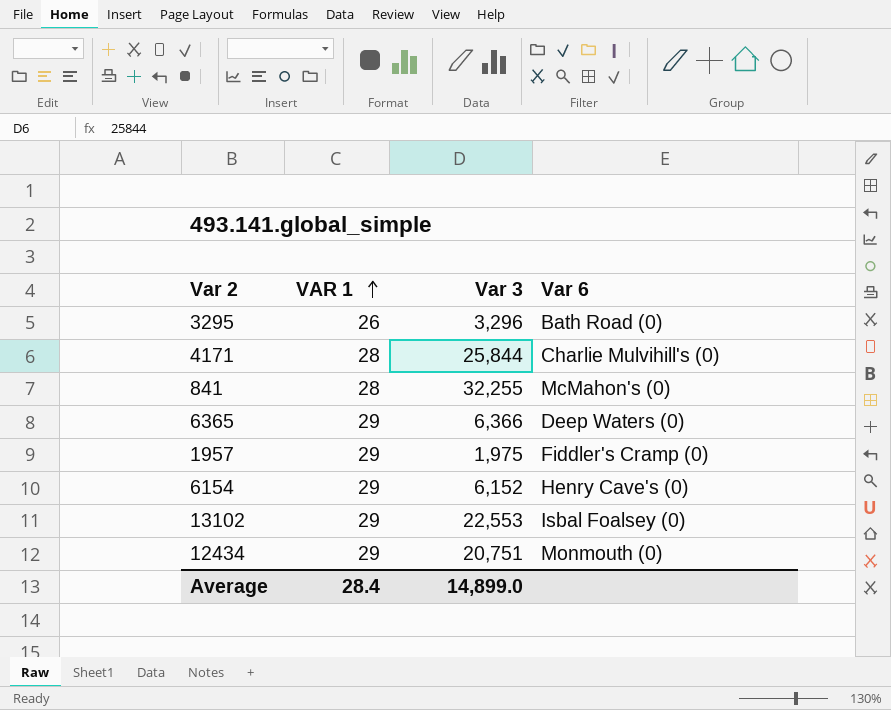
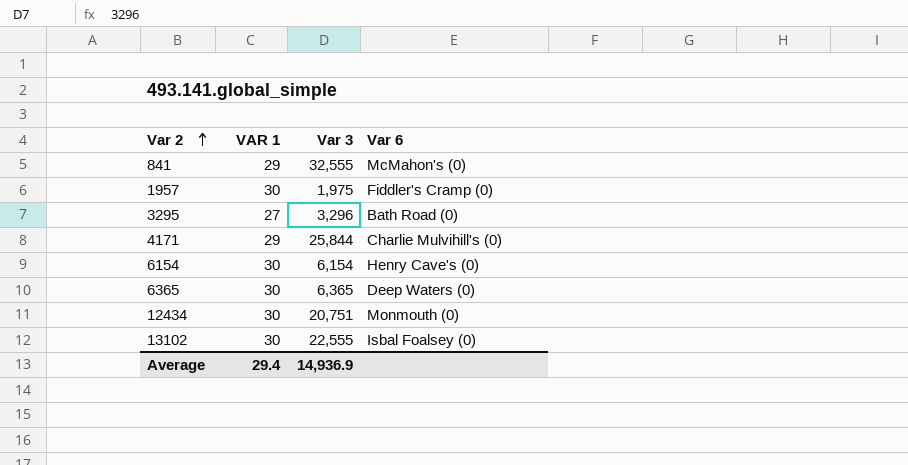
row order: VAR 1 ascending -> Var 2 ascending
841 | VAR 1: 28 -> 29
841 | Var 3: 32,255 -> 32,555
1957 | VAR 1: 29 -> 30
3295 | VAR 1: 26 -> 27
4171 | VAR 1: 28 -> 29
6154 | VAR 1: 29 -> 30
6154 | Var 3: 6,152 -> 6,154
6365 | VAR 1: 29 -> 30
6365 | Var 3: 6,366 -> 6,365
12434 | VAR 1: 29 -> 30
13102 | VAR 1: 29 -> 30
13102 | Var 3: 22,553 -> 22,555
Average | VAR 1: 28.4 -> 29.4
Average | Var 3: 14,899.0 -> 14,936.9

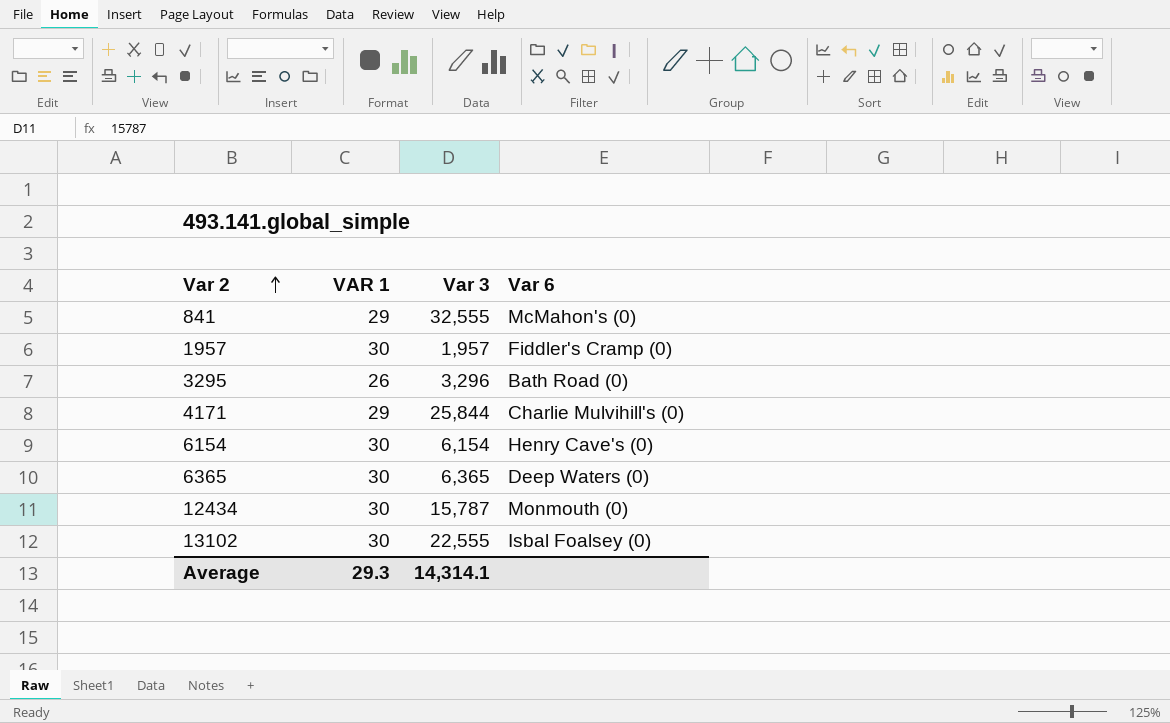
1957 | Var 3: 1,975 -> 1,957
3295 | VAR 1: 27 -> 26
12434 | Var 3: 20,751 -> 15,787
Average | VAR 1: 29.4 -> 29.3
Average | Var 3: 14,936.9 -> 14,314.1

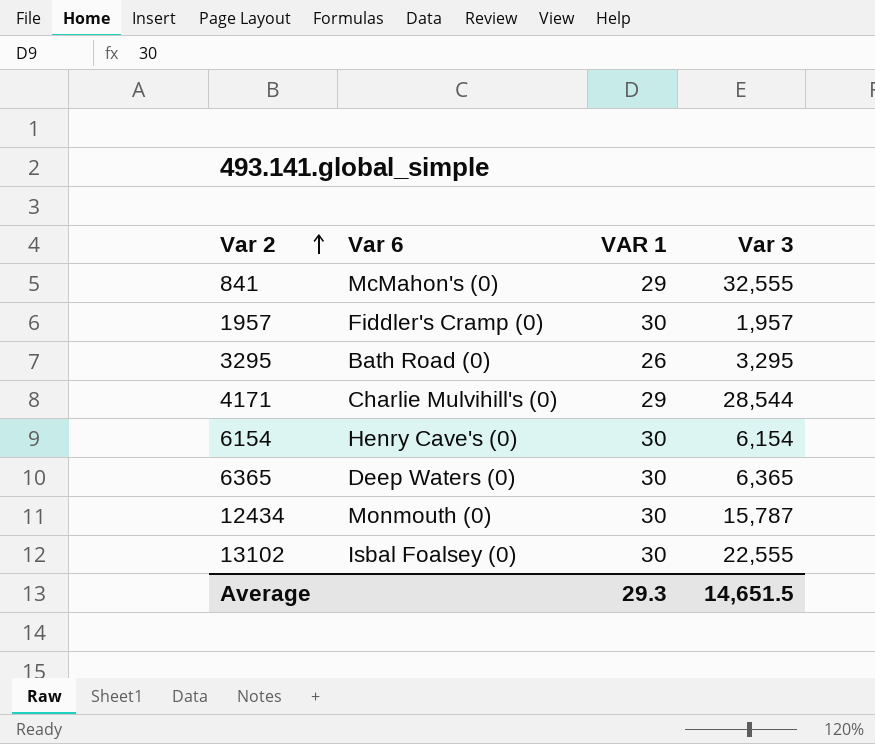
column Var 6 | position: 4 -> 2
3295 | Var 3: 3,296 -> 3,295
4171 | Var 3: 25,844 -> 28,544
Average | Var 3: 14,314.1 -> 14,651.5

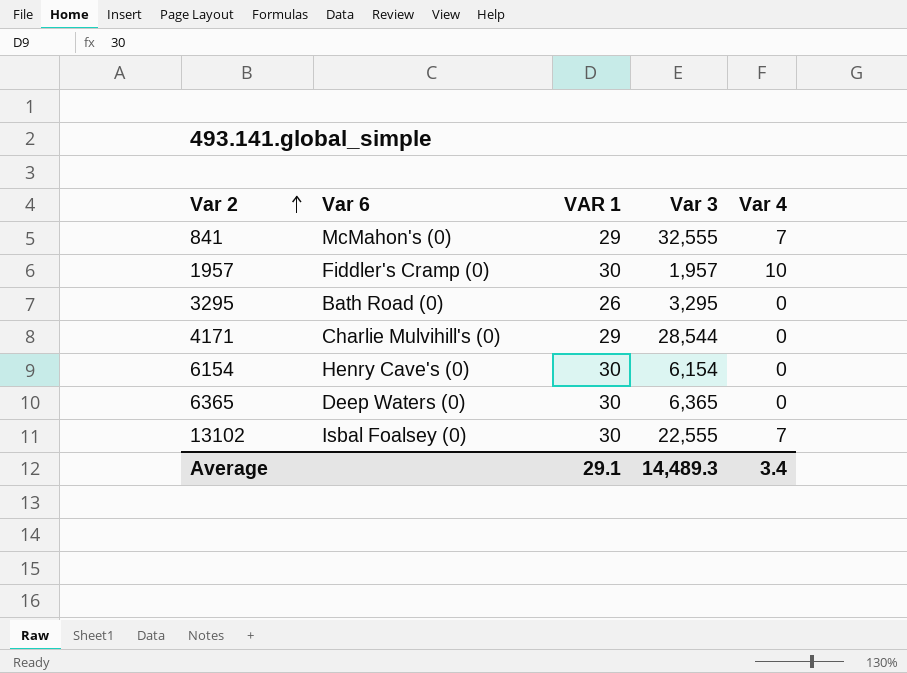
column Var 4 | position: none -> 5
row 12434: Monmouth (0) | 30 | 15,787 -> none
Average | VAR 1: 29.3 -> 29.1
Average | Var 3: 14,651.5 -> 14,489.3

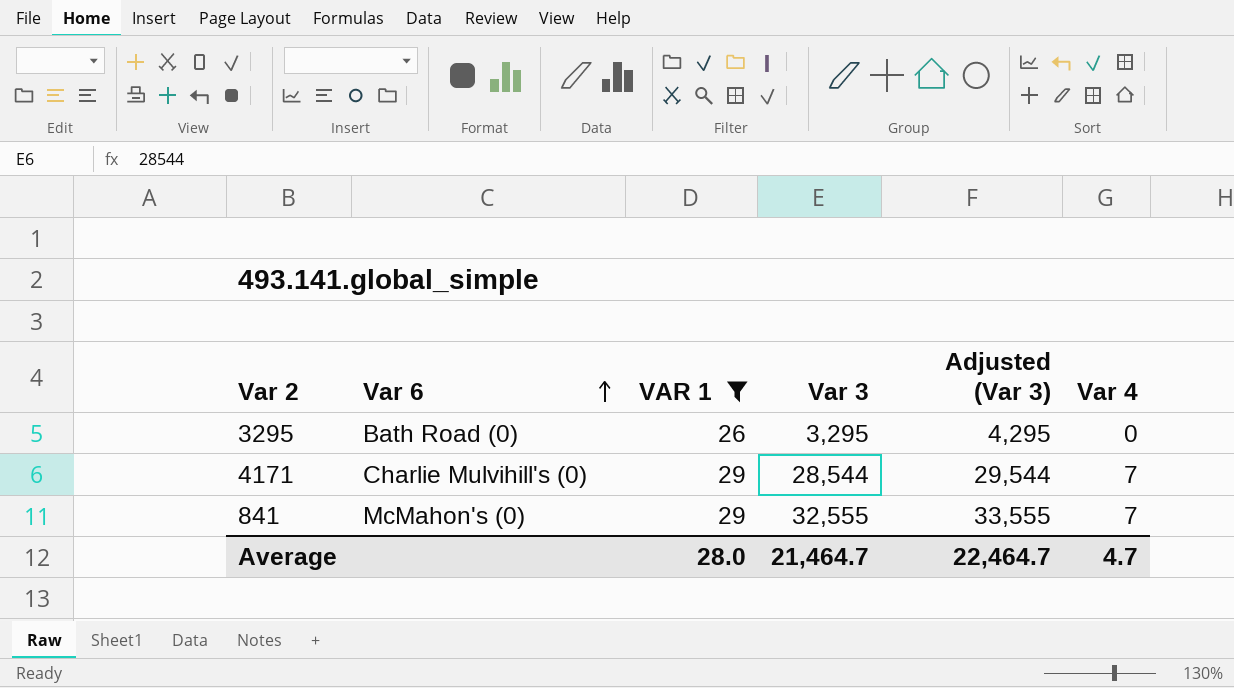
filter: none -> VAR 1 != 30
row order: Var 2 ascending -> Var 6 ascending
column Adjusted (Var 3) | formula: none -> [Var 3] + 1000
4171 | Var 4: 0 -> 7
Average | VAR 1: 29.1 -> 28.0
Average | Var 3: 14,489.3 -> 21,464.7
Average | Var 4: 3.4 -> 4.7

